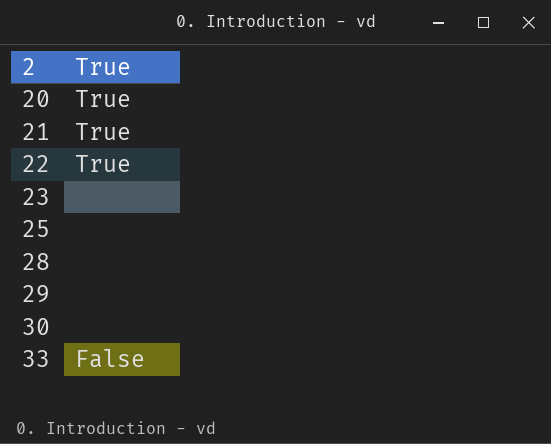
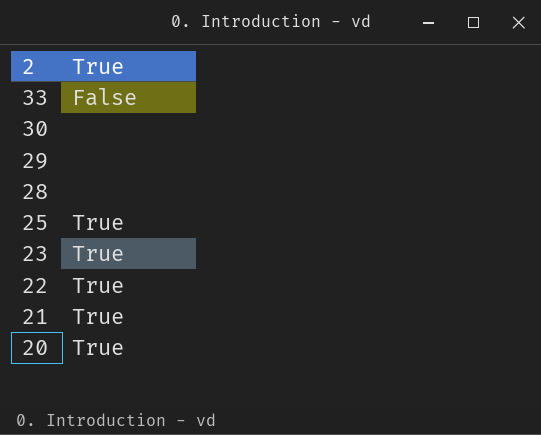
row order: 2 ascending -> 2 descending
25 | True: none -> True
23 | True: none -> True

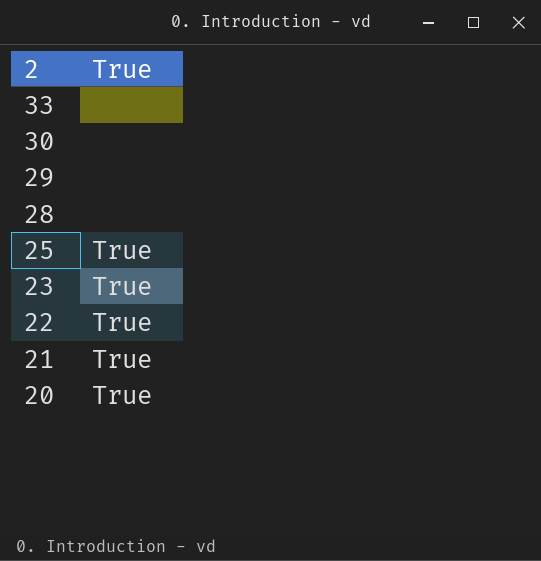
33 | True: False -> none

